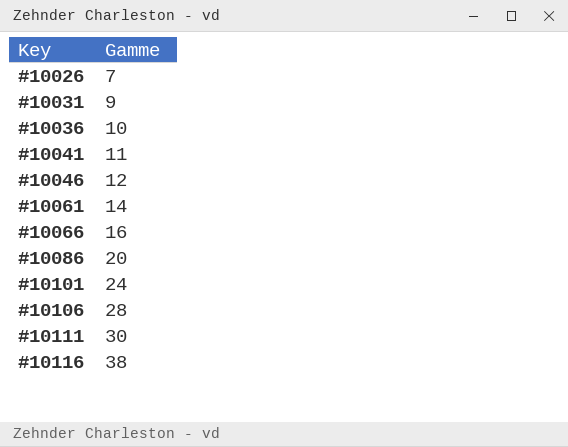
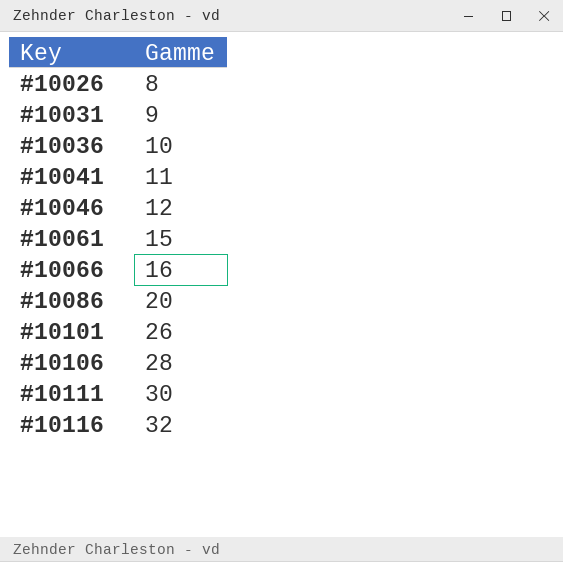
#10026 | Gamme: 7 -> 8
#10061 | Gamme: 14 -> 15
#10101 | Gamme: 24 -> 26
#10116 | Gamme: 38 -> 32

